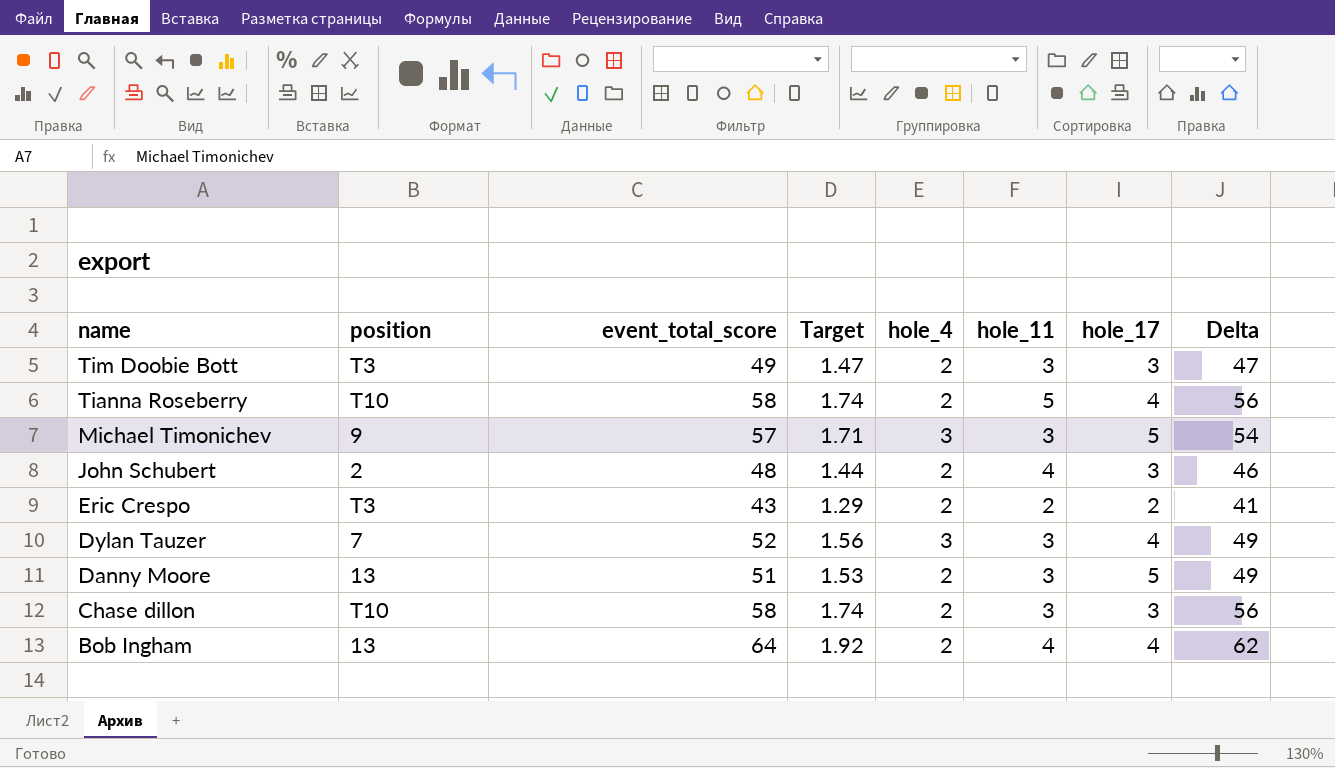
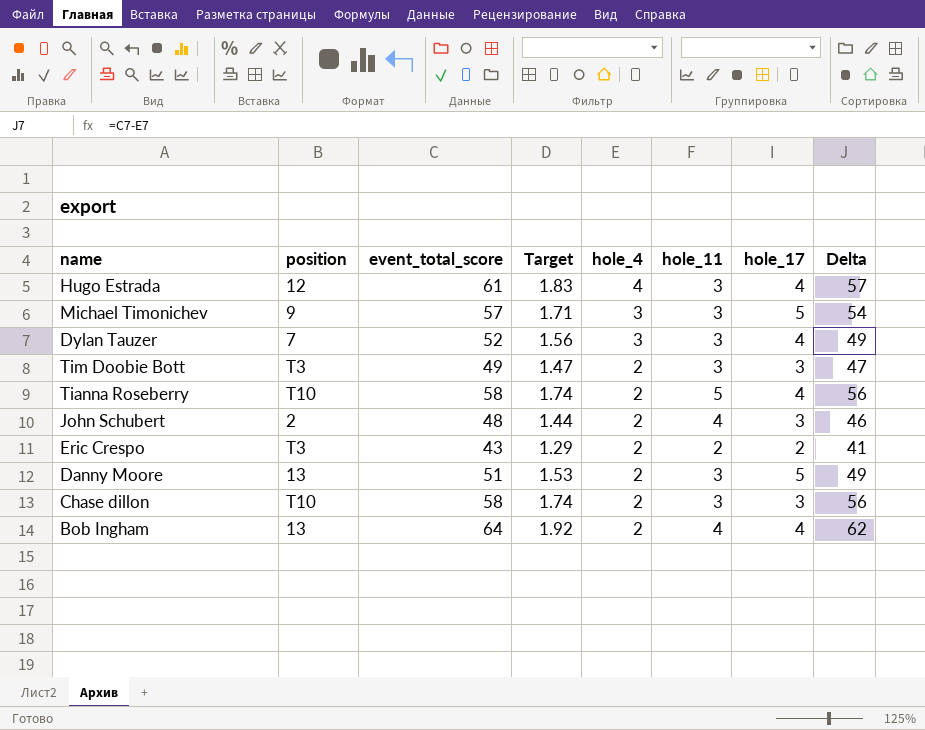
row order: name descending -> hole_4 descending
row Hugo Estrada: none -> 12 | 61 | 1.83 | 4 | 3 | 4 | 57

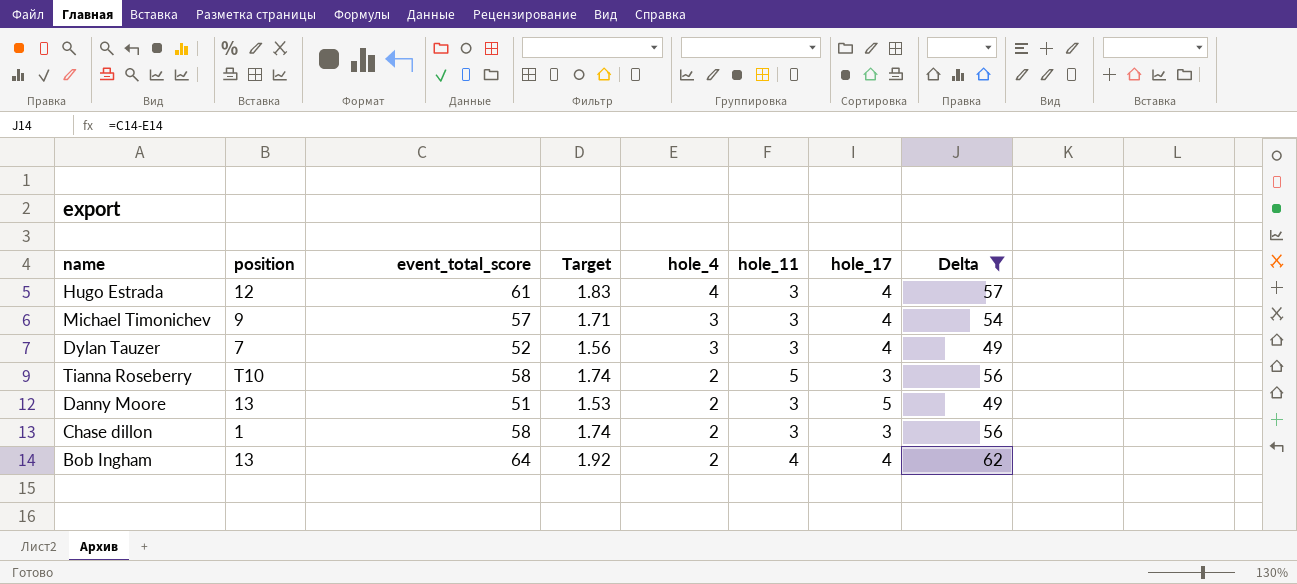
filter: none -> Delta >= 49
Michael Timonichev | hole_17: 5 -> 4
Tianna Roseberry | hole_17: 4 -> 3
Chase dillon | position: T10 -> 1

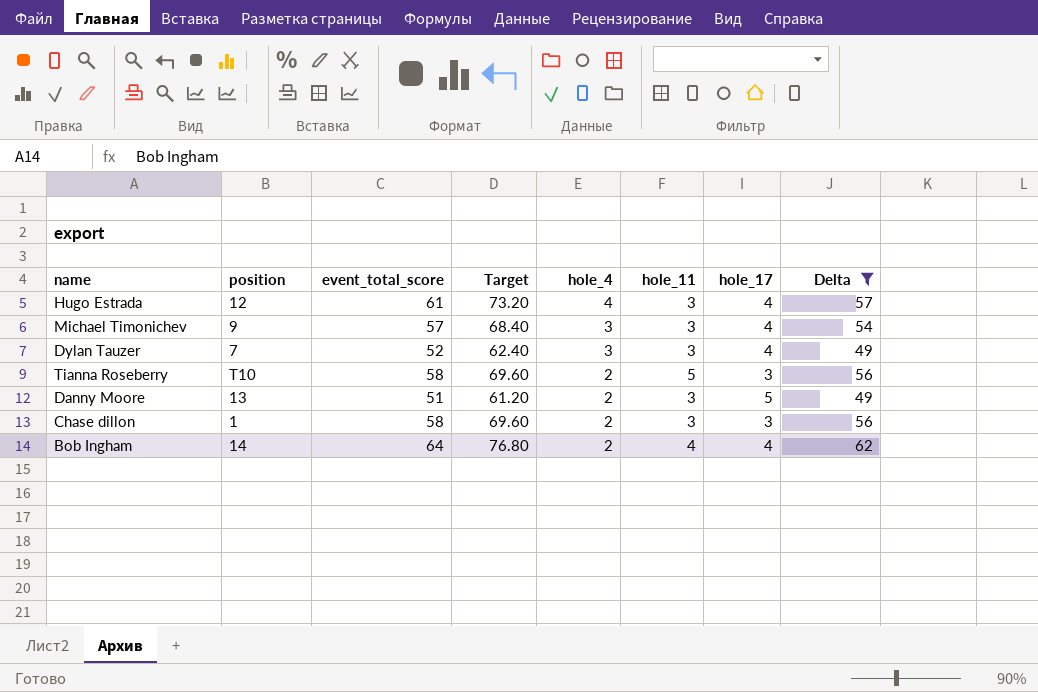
column Target | formula: [event_total_score] * 0.03 -> [event_total_score] * 1.2
Bob Ingham | position: 13 -> 14

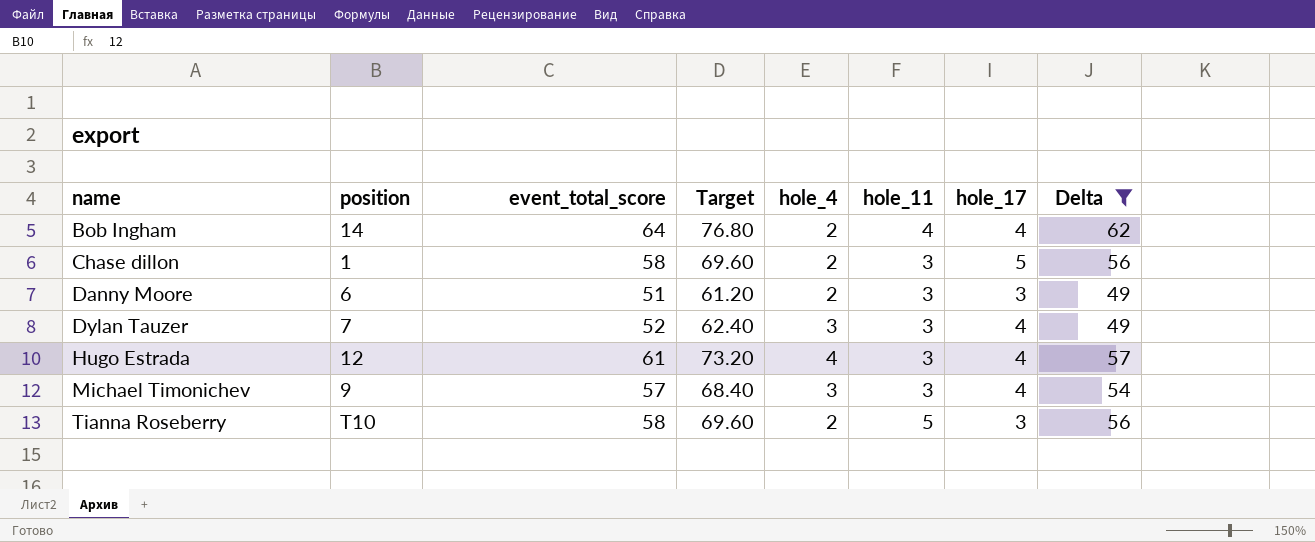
row order: hole_4 descending -> name ascending
Chase dillon | hole_17: 3 -> 5
Danny Moore | position: 13 -> 6
Danny Moore | hole_17: 5 -> 3

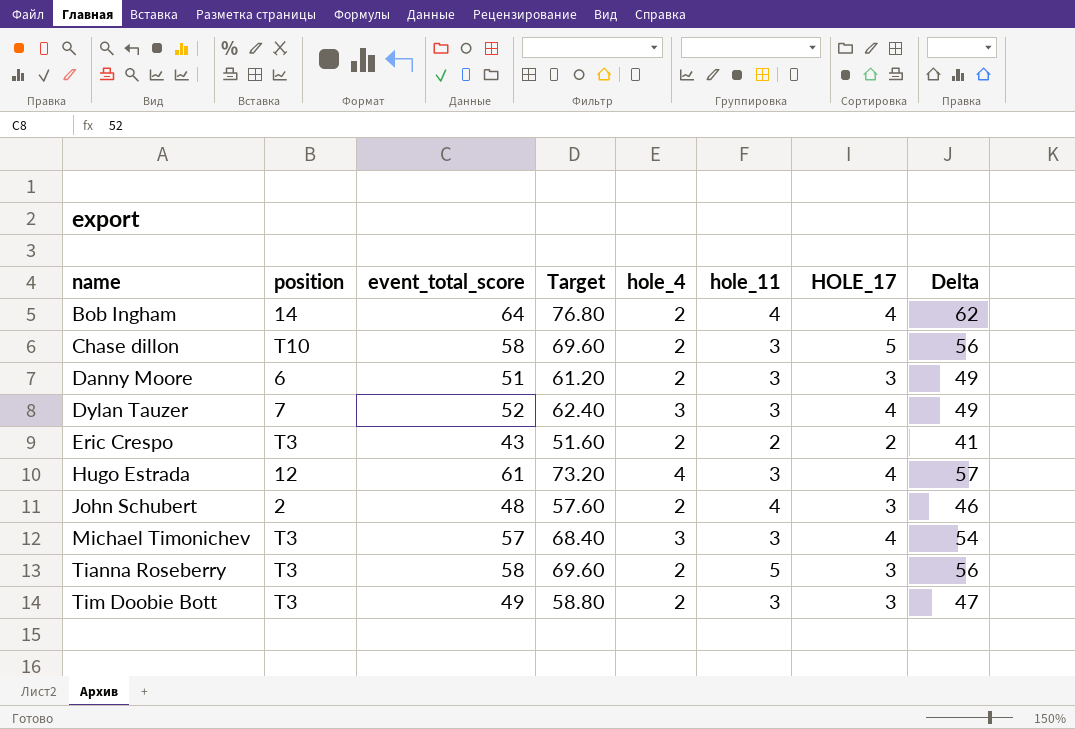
filter: Delta >= 49 -> none
column name: hole_17 -> HOLE_17
Chase dillon | position: 1 -> T10
Michael Timonichev | position: 9 -> T3
Tianna Roseberry | position: T10 -> T3

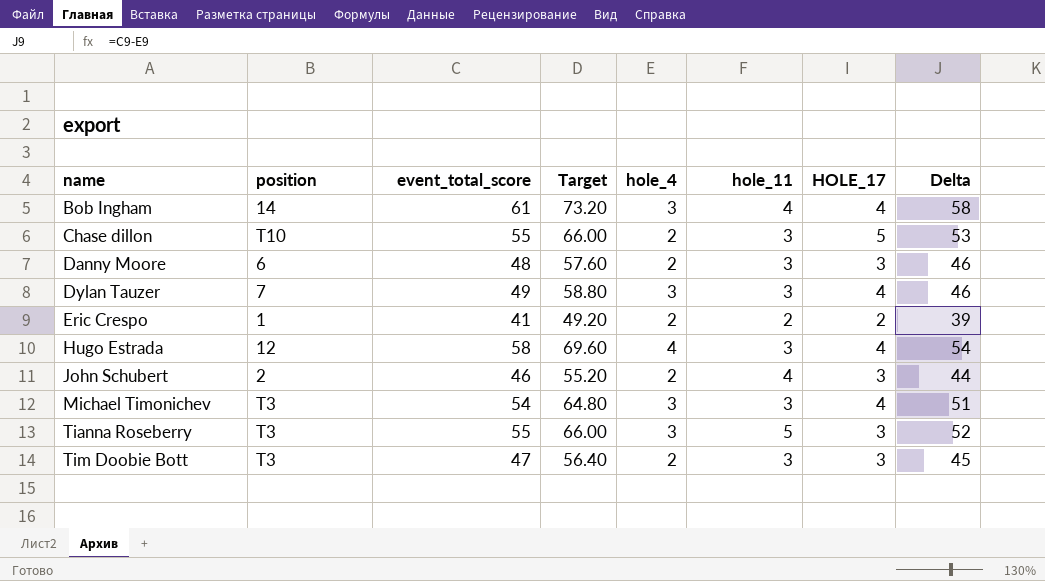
Bob Ingham | event_total_score: 64 -> 61
Bob Ingham | Target: 76.80 -> 73.20
Bob Ingham | hole_4: 2 -> 3
Bob Ingham | Delta: 62 -> 58
Chase dillon | event_total_score: 58 -> 55
Chase dillon | Target: 69.60 -> 66.00
Chase dillon | Delta: 56 -> 53
Danny Moore | event_total_score: 51 -> 48
Danny Moore | Target: 61.20 -> 57.60
Danny Moore | Delta: 49 -> 46
Dylan Tauzer | event_total_score: 52 -> 49
Dylan Tauzer | Target: 62.40 -> 58.80
Dylan Tauzer | Delta: 49 -> 46
Eric Crespo | position: T3 -> 1
Eric Crespo | event_total_score: 43 -> 41
Eric Crespo | Target: 51.60 -> 49.20
Eric Crespo | Delta: 41 -> 39
Hugo Estrada | event_total_score: 61 -> 58
Hugo Estrada | Target: 73.20 -> 69.60
Hugo Estrada | Delta: 57 -> 54
John Schubert | event_total_score: 48 -> 46
John Schubert | Target: 57.60 -> 55.20
John Schubert | Delta: 46 -> 44
Michael Timonichev | event_total_score: 57 -> 54
Michael Timonichev | Target: 68.40 -> 64.80
Michael Timonichev | Delta: 54 -> 51
Tianna Roseberry | event_total_score: 58 -> 55
Tianna Roseberry | Target: 69.60 -> 66.00
Tianna Roseberry | hole_4: 2 -> 3
Tianna Roseberry | Delta: 56 -> 52
Tim Doobie Bott | event_total_score: 49 -> 47
Tim Doobie Bott | Target: 58.80 -> 56.40
Tim Doobie Bott | Delta: 47 -> 45

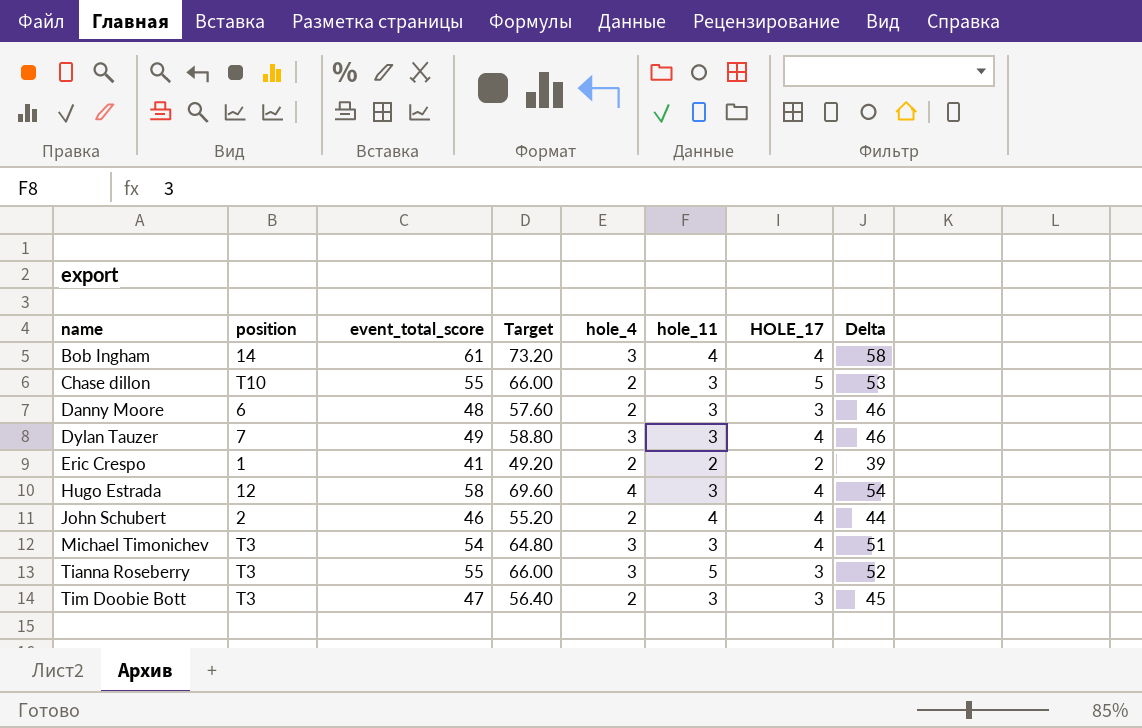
John Schubert | HOLE_17: 3 -> 4

